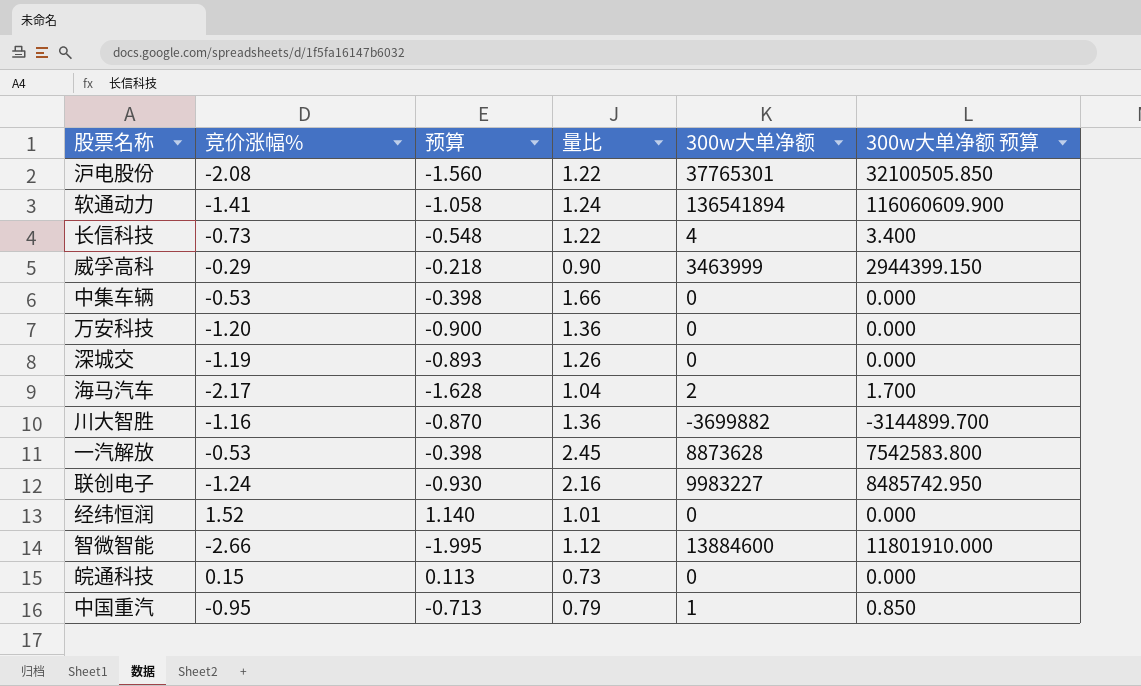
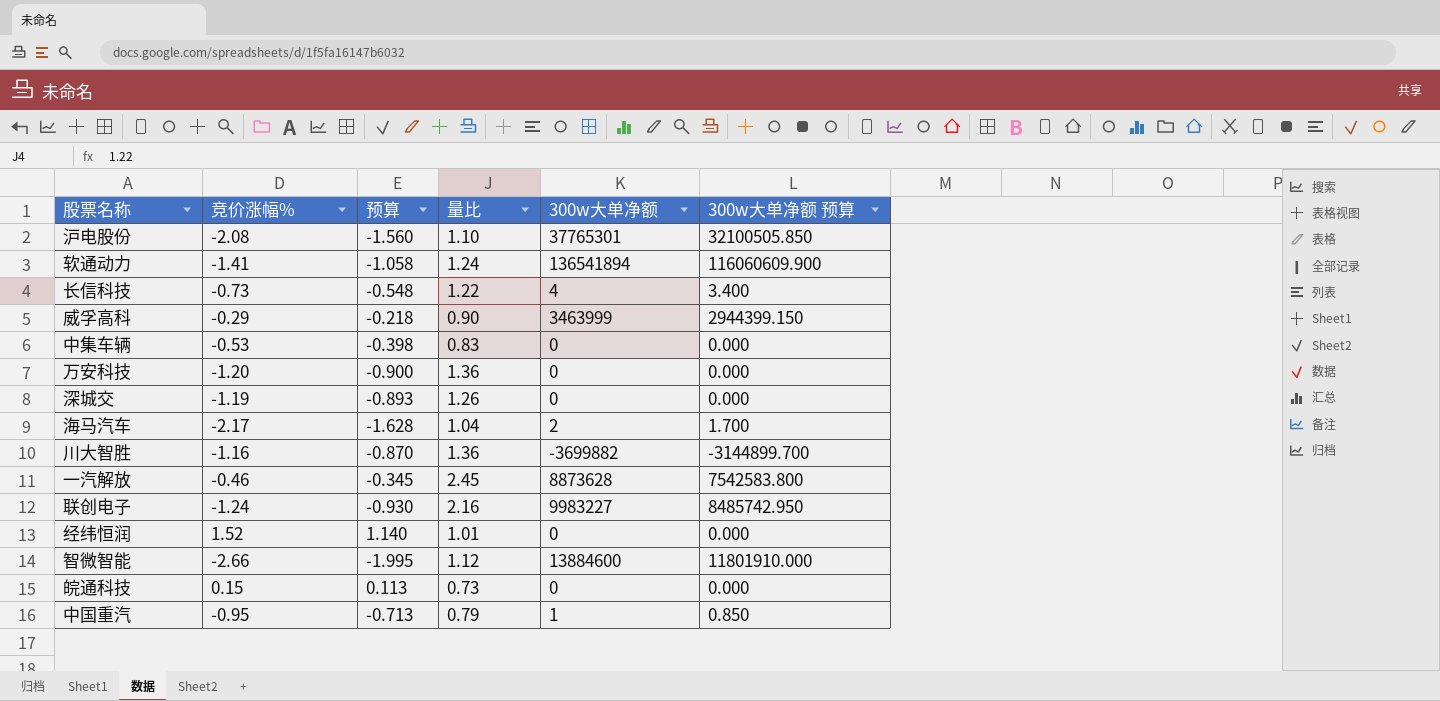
沪电股份 | 量比: 1.22 -> 1.10
中集车辆 | 量比: 1.66 -> 0.83
一汽解放 | 竞价涨幅%: -0.53 -> -0.46
一汽解放 | 预算: -0.398 -> -0.345

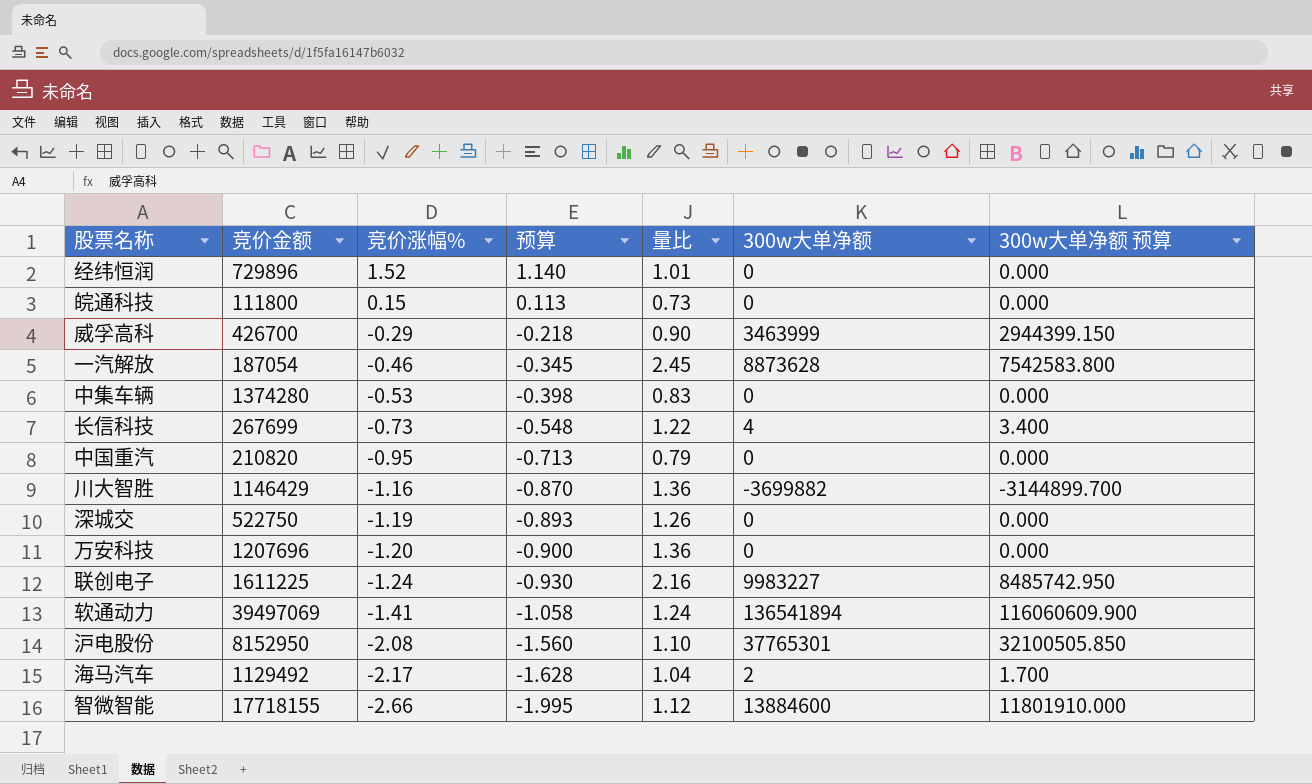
row order: none -> 竞价涨幅% descending
column 竞价金额 | position: none -> 2
中国重汽 | 300w大单净额: 1 -> 0
中国重汽 | 300w大单净额 预算: 0.850 -> 0.000

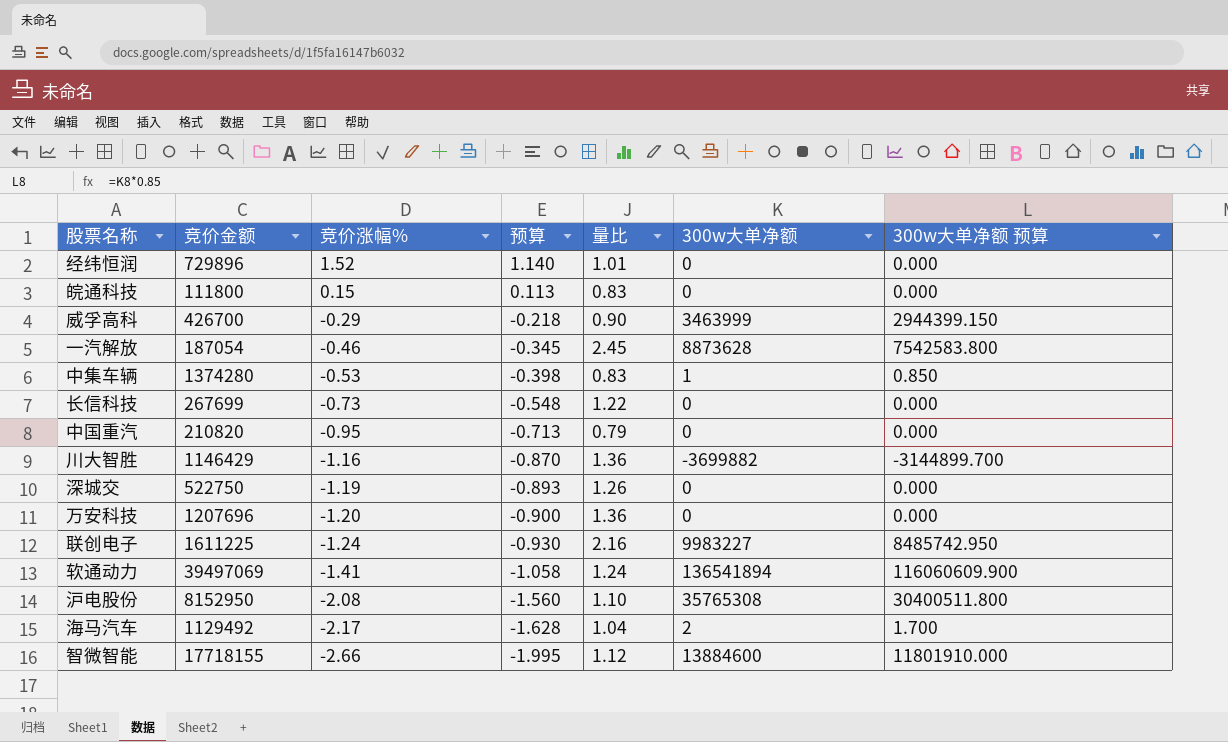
皖通科技 | 量比: 0.73 -> 0.83
中集车辆 | 300w大单净额: 0 -> 1
中集车辆 | 300w大单净额 预算: 0.000 -> 0.850
长信科技 | 300w大单净额: 4 -> 0
长信科技 | 300w大单净额 预算: 3.400 -> 0.000
沪电股份 | 300w大单净额: 37765301 -> 35765308
沪电股份 | 300w大单净额 预算: 32100505.850 -> 30400511.800

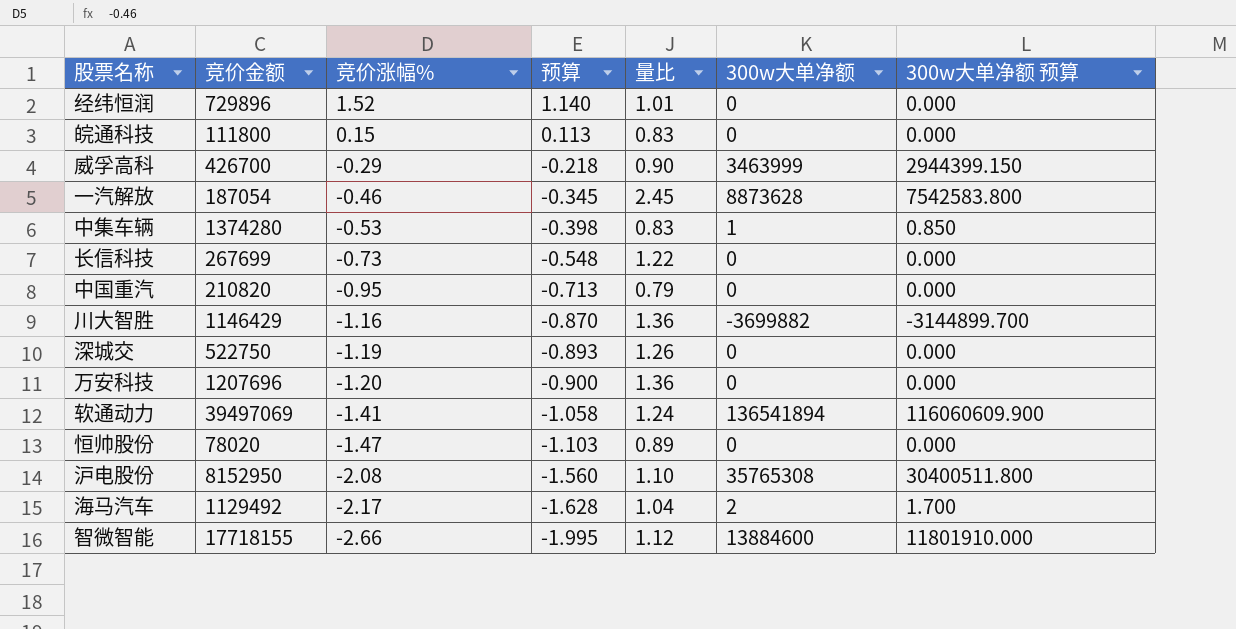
row 联创电子: 1611225 | -1.24 | -0.930 | 2.16 | 9983227 | 8485742.950 -> none
row 恒帅股份: none -> 78020 | -1.47 | -1.103 | 0.89 | 0 | 0.000

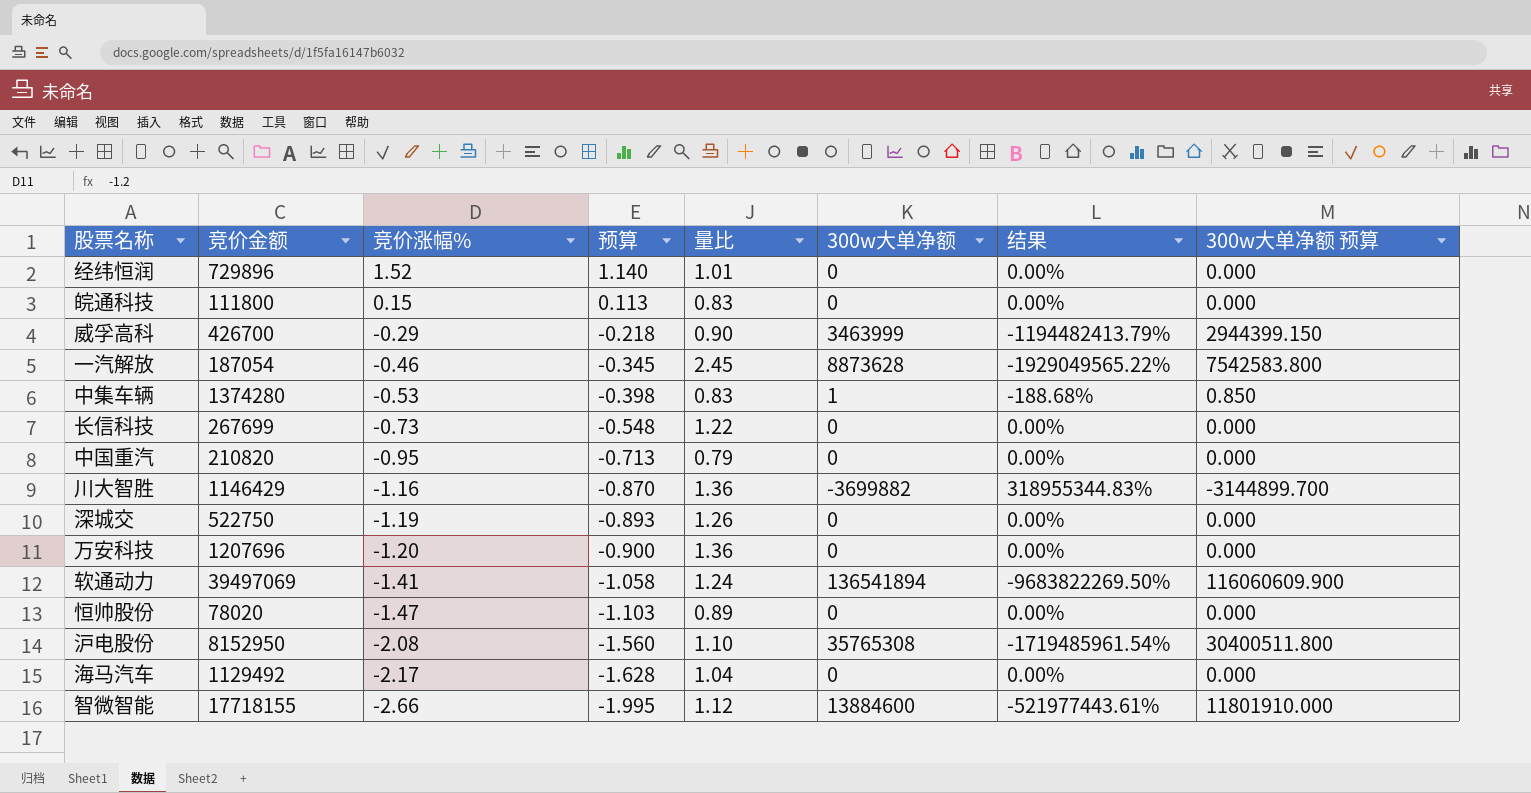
column 结果 | formula: none -> [300w大单净额] / [竞价涨幅%]
海马汽车 | 300w大单净额: 2 -> 0
海马汽车 | 300w大单净额 预算: 1.700 -> 0.000

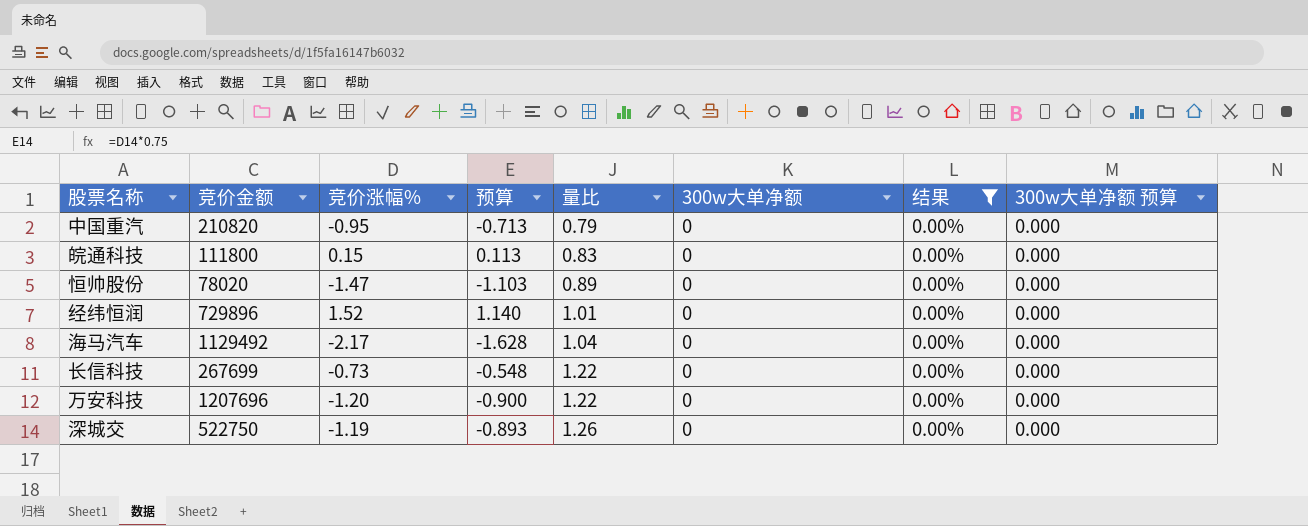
filter: none -> 结果 = 0.00%
row order: 竞价涨幅% descending -> 量比 ascending
万安科技 | 量比: 1.36 -> 1.22

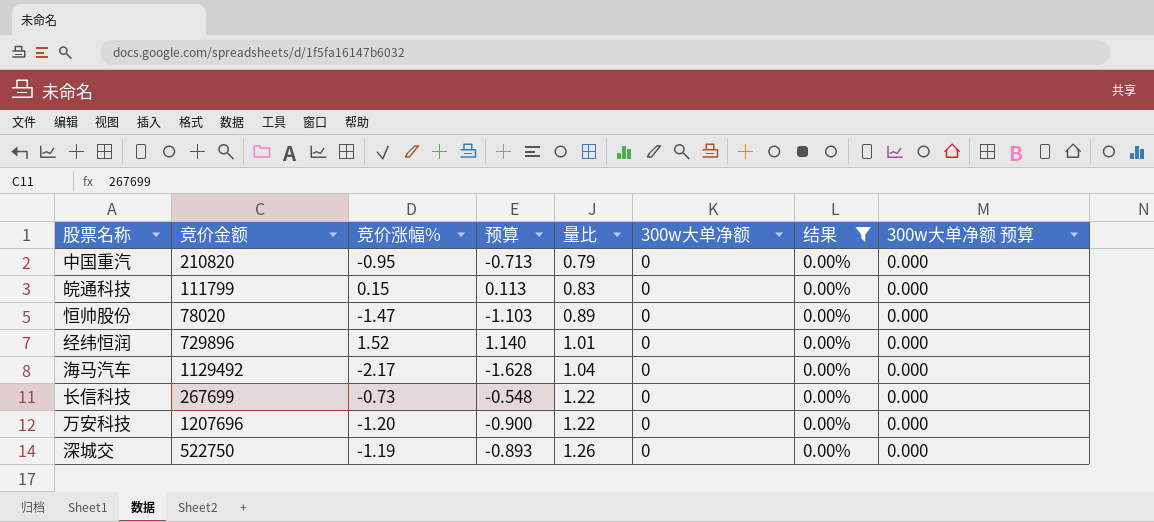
皖通科技 | 竞价金额: 111800 -> 111799

